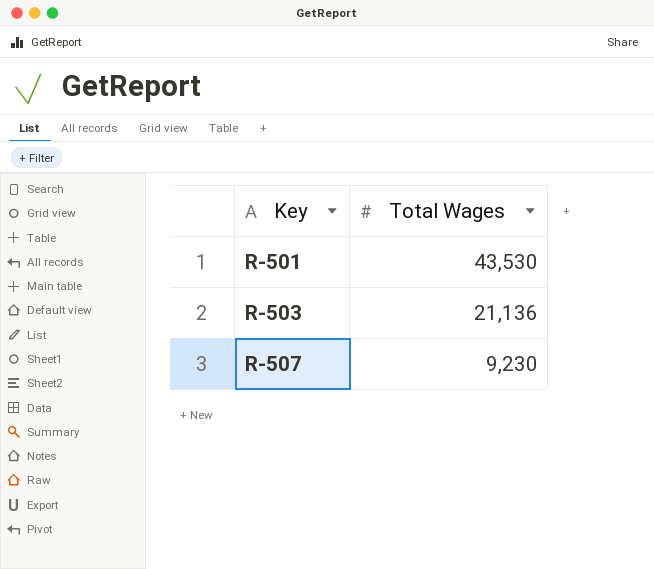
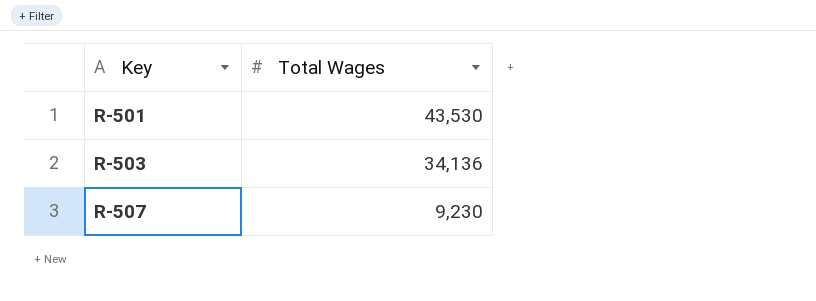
R-503 | Total Wages: 21,136 -> 34,136

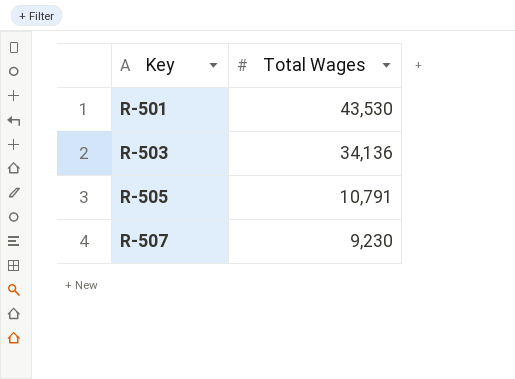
row R-505: none -> 10,791

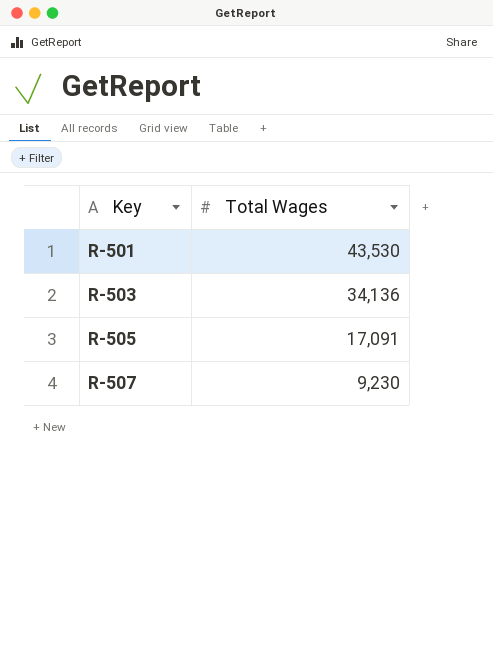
R-505 | Total Wages: 10,791 -> 17,091

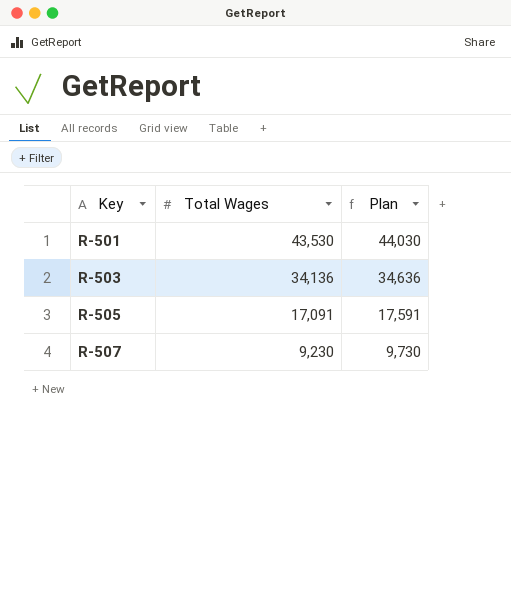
column Plan | formula: none -> [Total Wages] + 500

